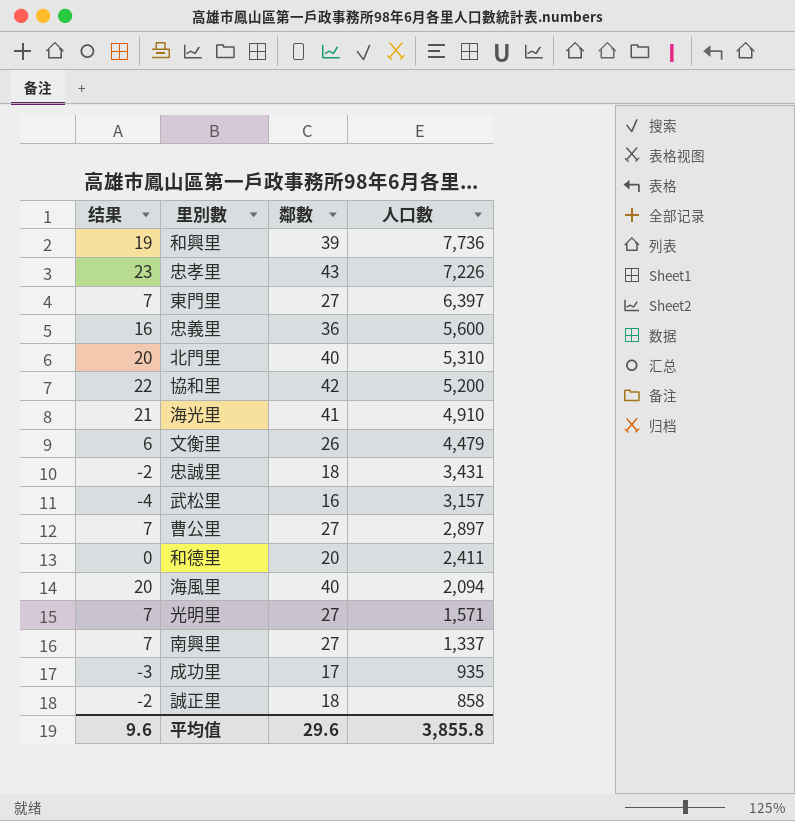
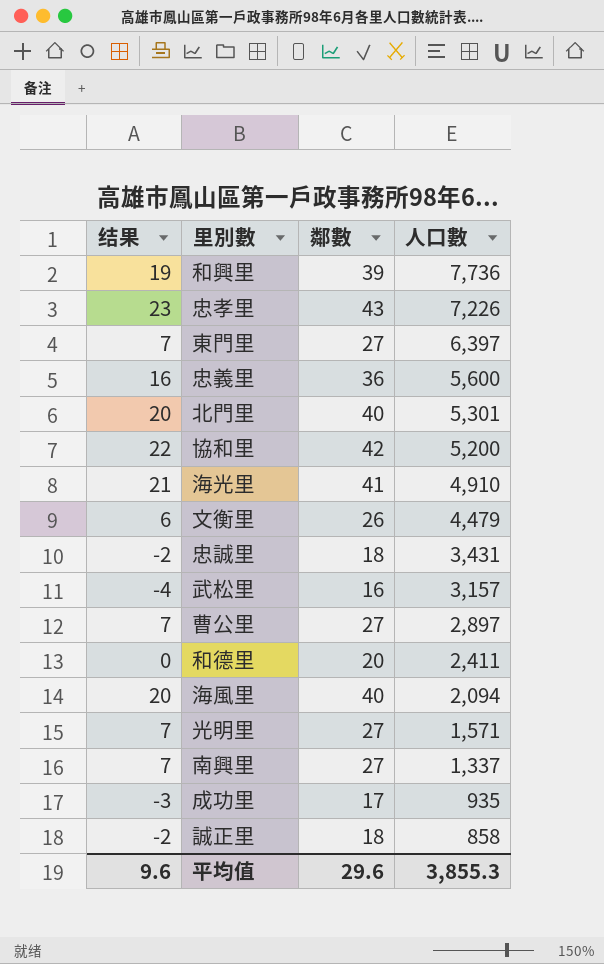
北門里 | 人口數: 5,310 -> 5,301
平均值 | 人口數: 3,855.8 -> 3,855.3

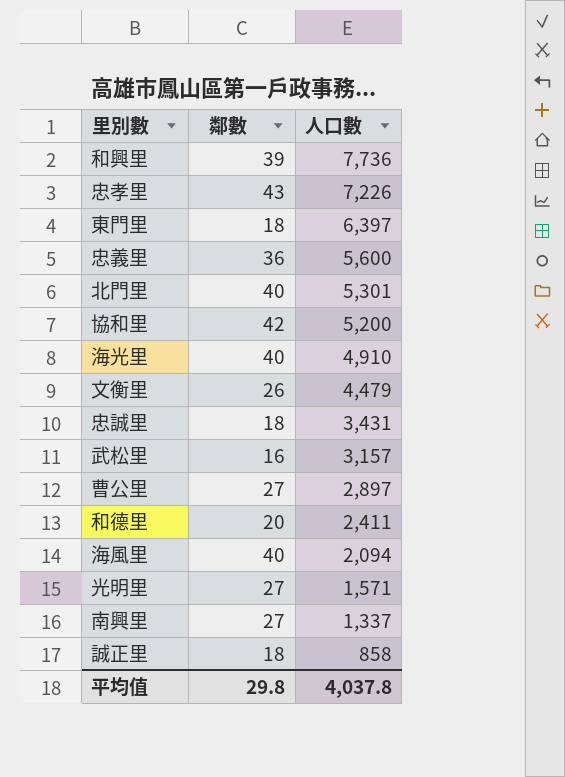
column 结果 | formula: [鄰數] - 20 -> none
row 成功里: -3 | 17 | 935 -> none
東門里 | 鄰數: 27 -> 18
海光里 | 鄰數: 41 -> 40
平均值 | 鄰數: 29.6 -> 29.8
平均值 | 人口數: 3,855.3 -> 4,037.8

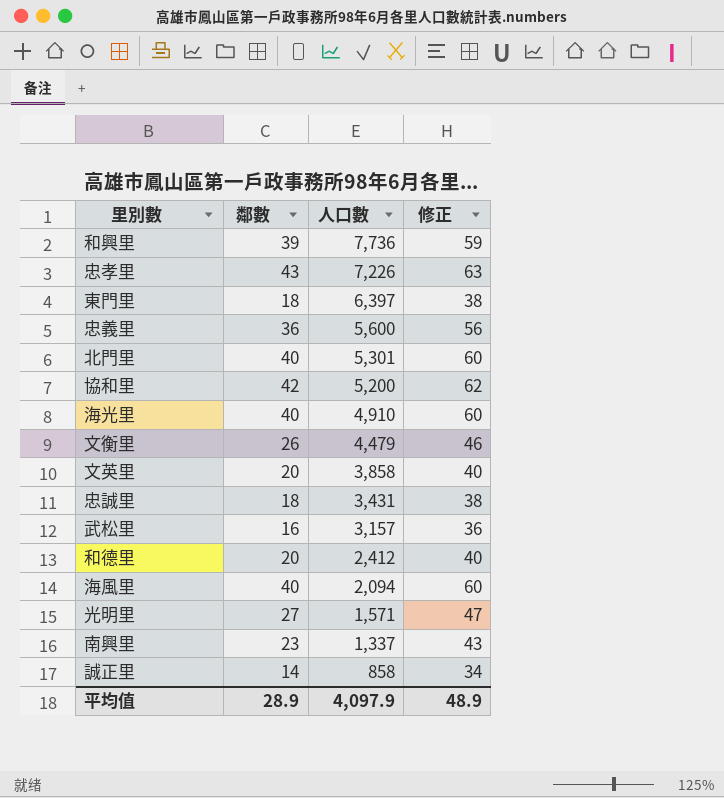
column 修正 | formula: none -> [鄰數] + 20
row 曹公里: 27 | 2,897 -> none
row 文英里: none -> 20 | 3,858 | 40
和德里 | 人口數: 2,411 -> 2,412
南興里 | 鄰數: 27 -> 23
誠正里 | 鄰數: 18 -> 14
平均值 | 鄰數: 29.8 -> 28.9
平均值 | 人口數: 4,037.8 -> 4,097.9

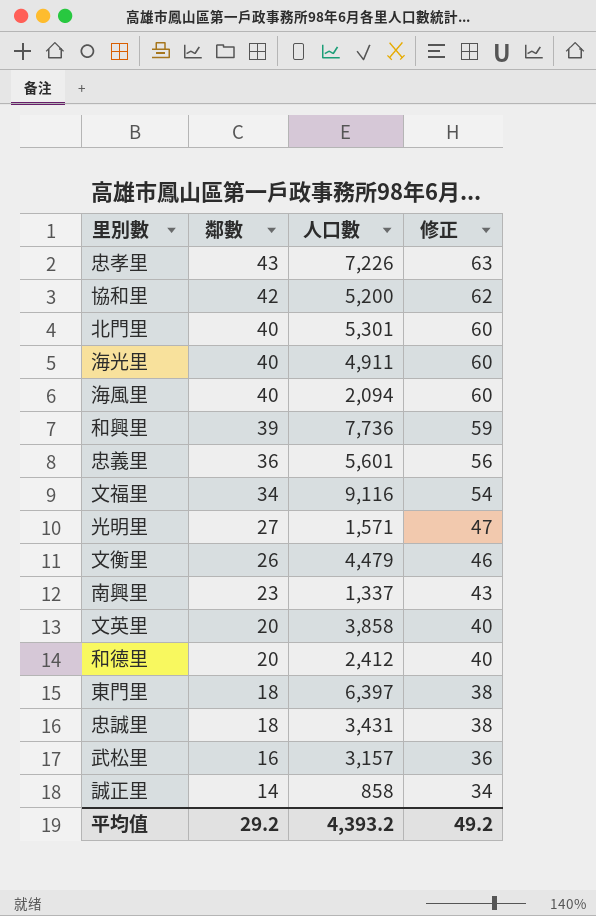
row order: 人口數 descending -> 鄰數 descending
海光里 | 人口數: 4,910 -> 4,911
忠義里 | 人口數: 5,600 -> 5,601
row 文福里: none -> 34 | 9,116 | 54
平均值 | 鄰數: 28.9 -> 29.2
平均值 | 人口數: 4,097.9 -> 4,393.2
平均值 | 修正: 48.9 -> 49.2

